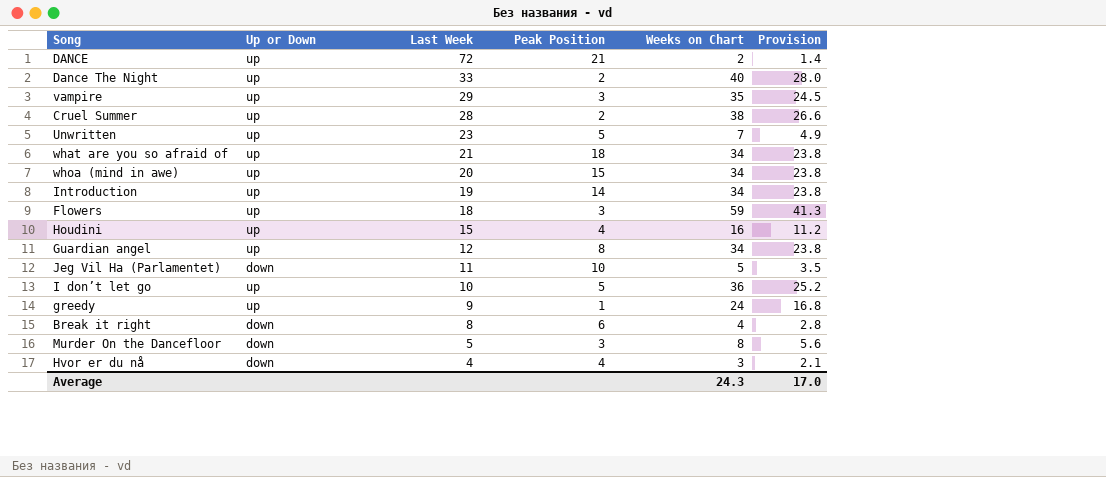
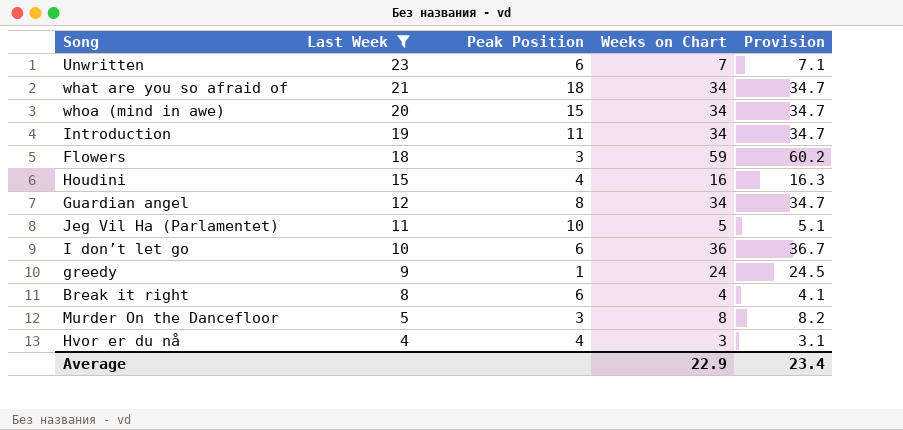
filter: none -> Last Week <= 23
column Up or Down | position: 2 -> none
column Provision | formula: [Weeks on Chart] * 0.7 -> [Weeks on Chart] * 1.02
Unwritten | Peak Position: 5 -> 6
Introduction | Peak Position: 14 -> 11
I don’t let go | Peak Position: 5 -> 6
Average | Weeks on Chart: 24.3 -> 22.9
Average | Provision: 17.0 -> 23.4

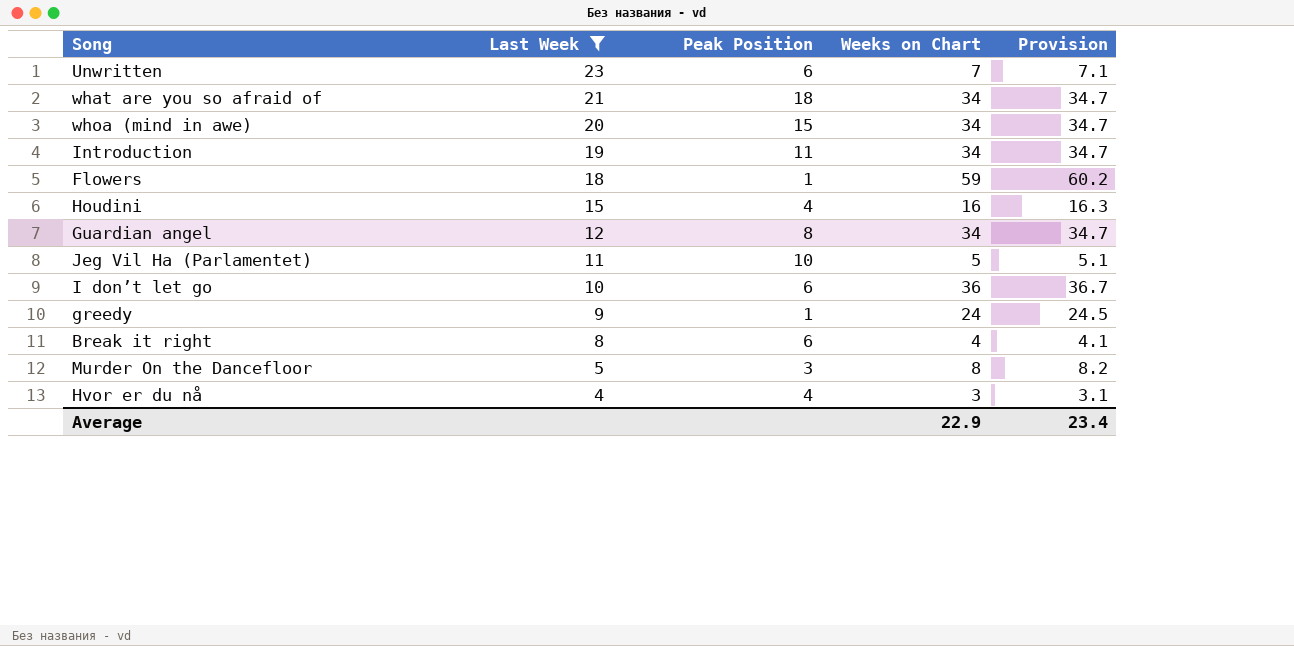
Flowers | Peak Position: 3 -> 1

